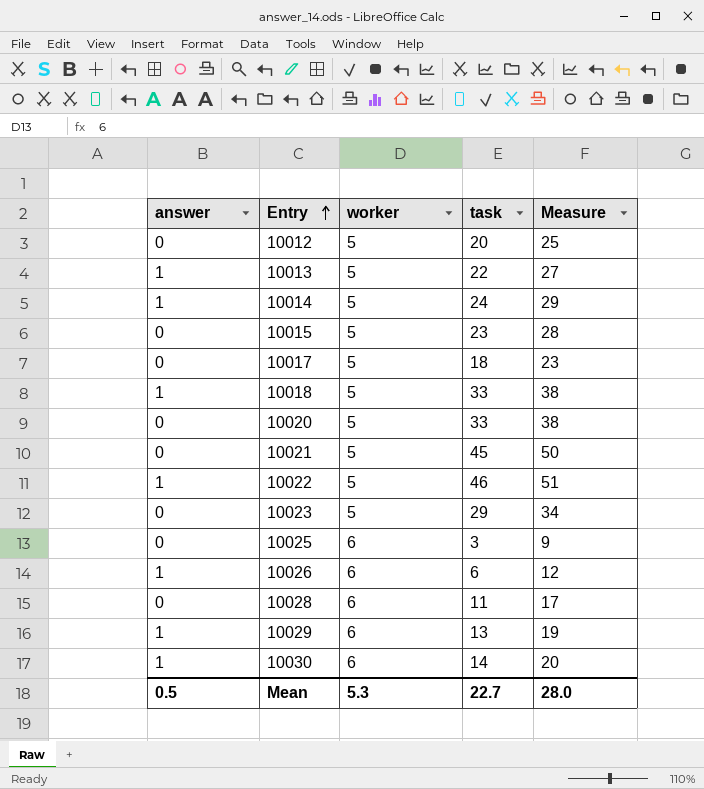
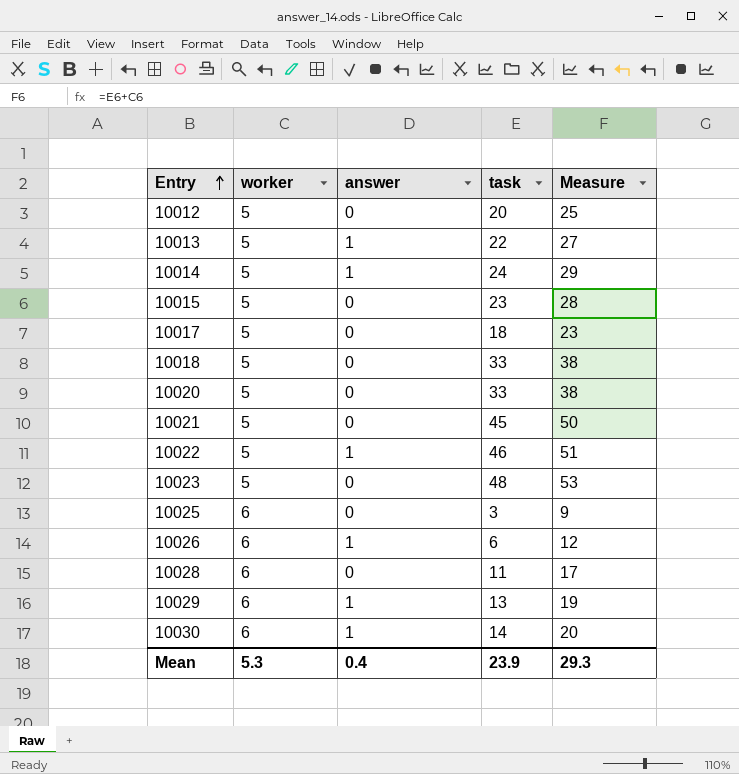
column answer | position: 1 -> 3
10018 | answer: 1 -> 0
10023 | task: 29 -> 48
10023 | Measure: 34 -> 53
Mean | answer: 0.5 -> 0.4
Mean | task: 22.7 -> 23.9
Mean | Measure: 28.0 -> 29.3

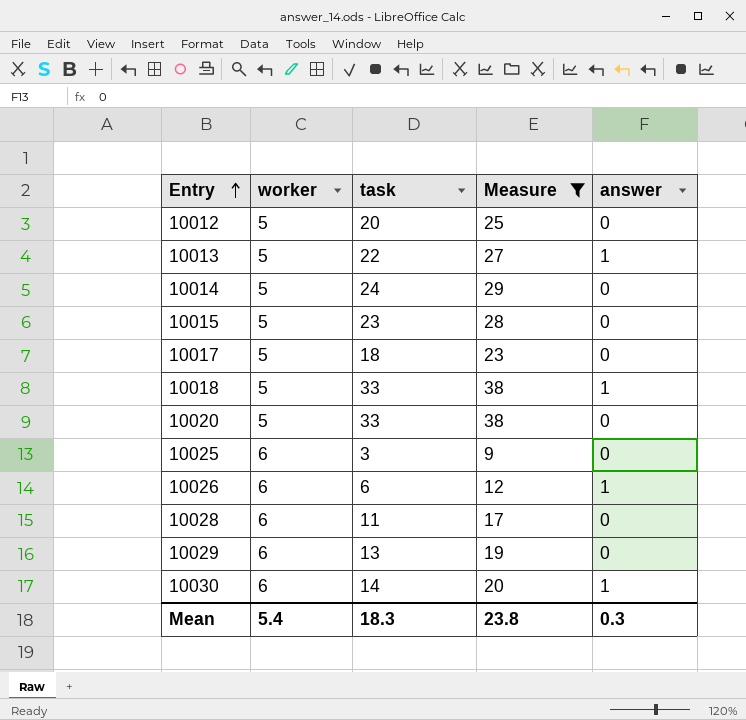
filter: none -> Measure <= 38
column answer | position: 3 -> 5
10014 | answer: 1 -> 0
10018 | answer: 0 -> 1
10029 | answer: 1 -> 0
Mean | worker: 5.3 -> 5.4
Mean | task: 23.9 -> 18.3
Mean | Measure: 29.3 -> 23.8
Mean | answer: 0.4 -> 0.3

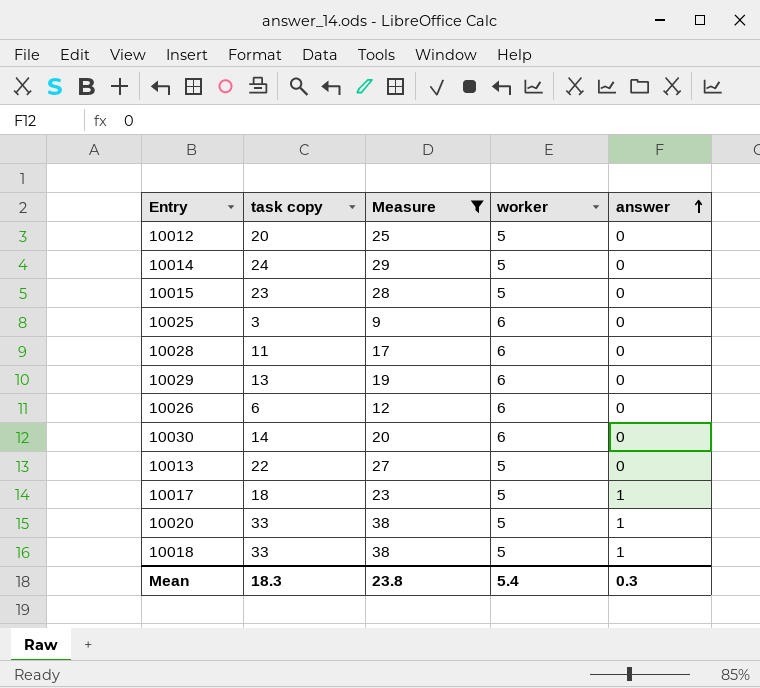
row order: Entry ascending -> answer ascending
column name: task -> task copy
column worker | position: 2 -> 4
10026 | answer: 1 -> 0
10030 | answer: 1 -> 0
10013 | answer: 1 -> 0
10017 | answer: 0 -> 1
10020 | answer: 0 -> 1

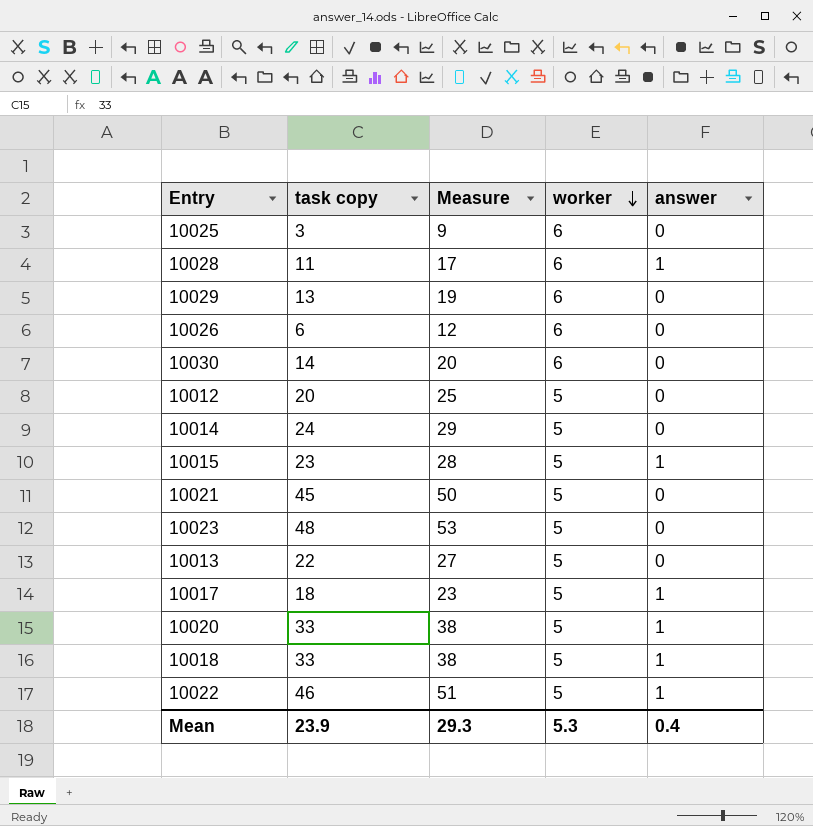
filter: Measure <= 38 -> none
row order: answer ascending -> worker descending
10028 | answer: 0 -> 1
10015 | answer: 0 -> 1
Mean | task copy: 18.3 -> 23.9
Mean | Measure: 23.8 -> 29.3
Mean | worker: 5.4 -> 5.3
Mean | answer: 0.3 -> 0.4

